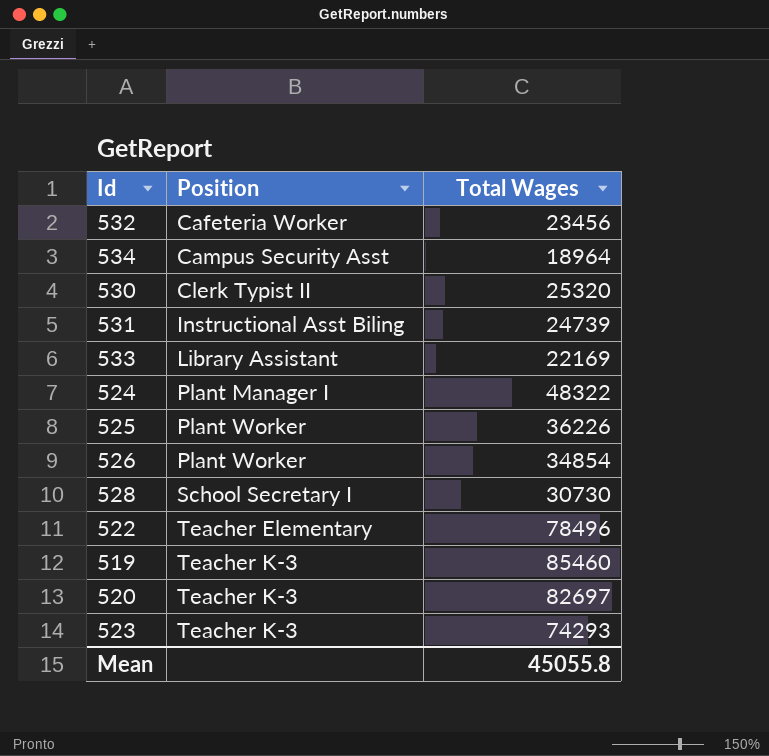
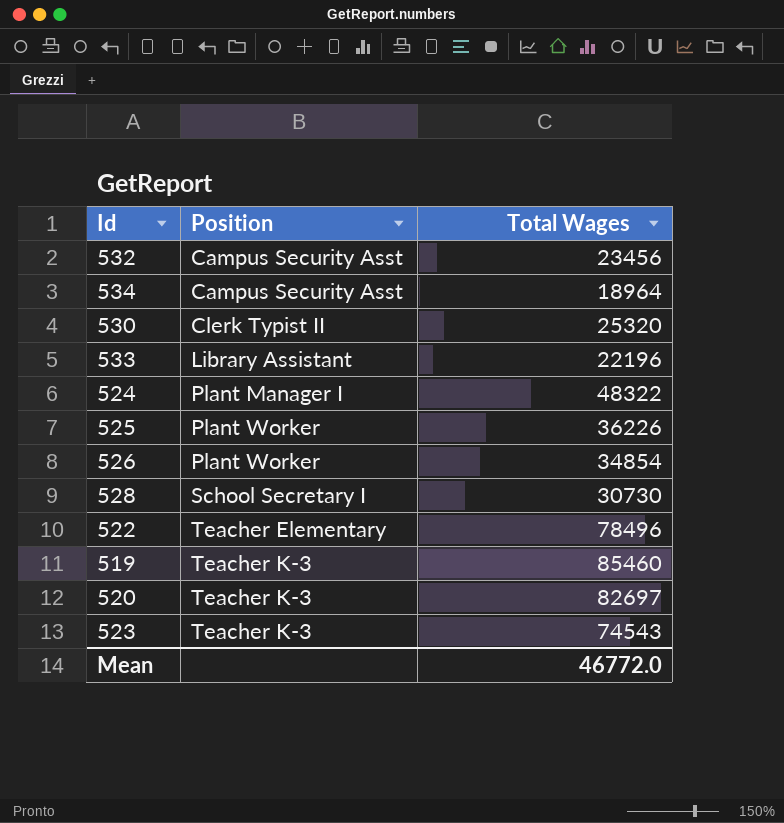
row 531: Instructional Asst Biling | 24739 -> none
532 | Position: Cafeteria Worker -> Campus Security Asst
533 | Total Wages: 22169 -> 22196
523 | Total Wages: 74293 -> 74543
Mean | Total Wages: 45055.8 -> 46772.0

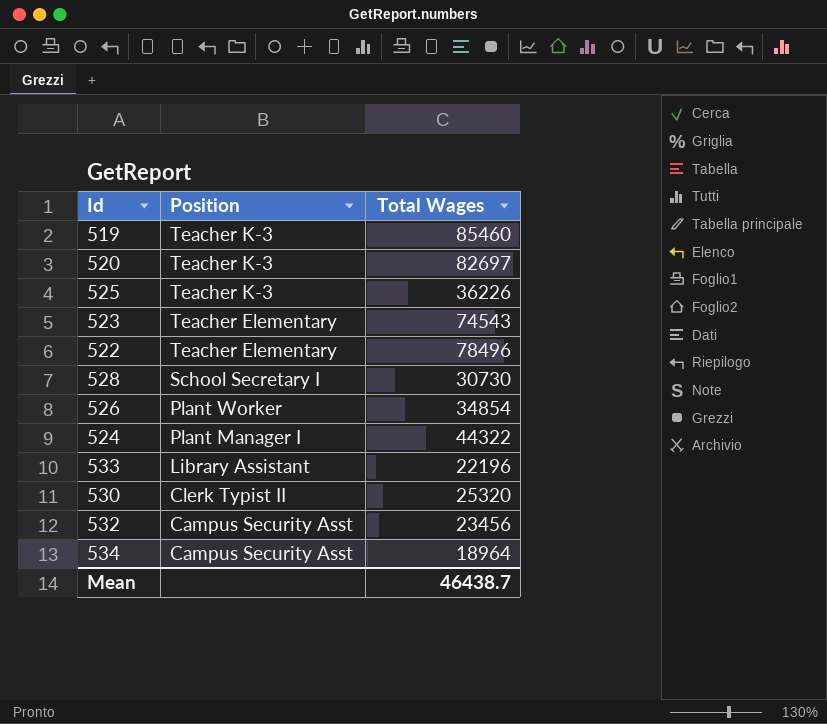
row order: Position ascending -> Position descending
525 | Position: Plant Worker -> Teacher K-3
523 | Position: Teacher K-3 -> Teacher Elementary
524 | Total Wages: 48322 -> 44322
Mean | Total Wages: 46772.0 -> 46438.7

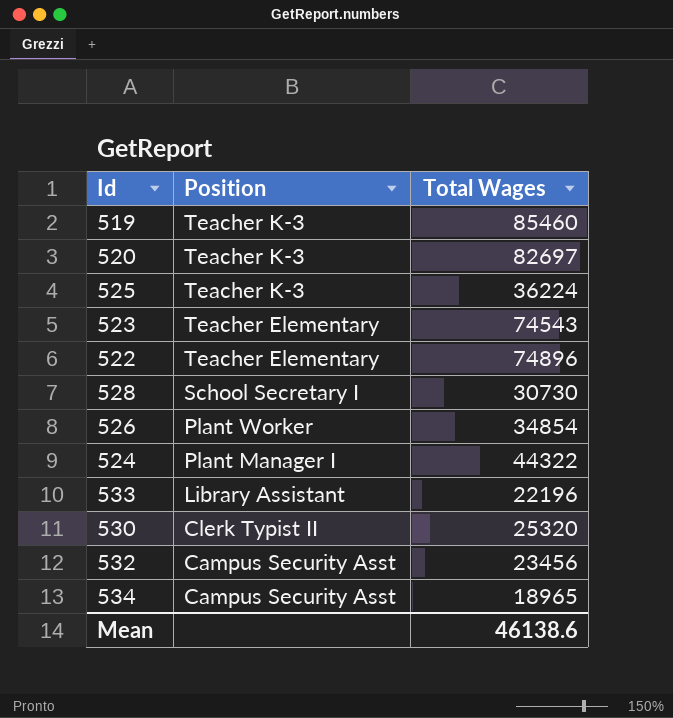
525 | Total Wages: 36226 -> 36224
522 | Total Wages: 78496 -> 74896
534 | Total Wages: 18964 -> 18965
Mean | Total Wages: 46438.7 -> 46138.6

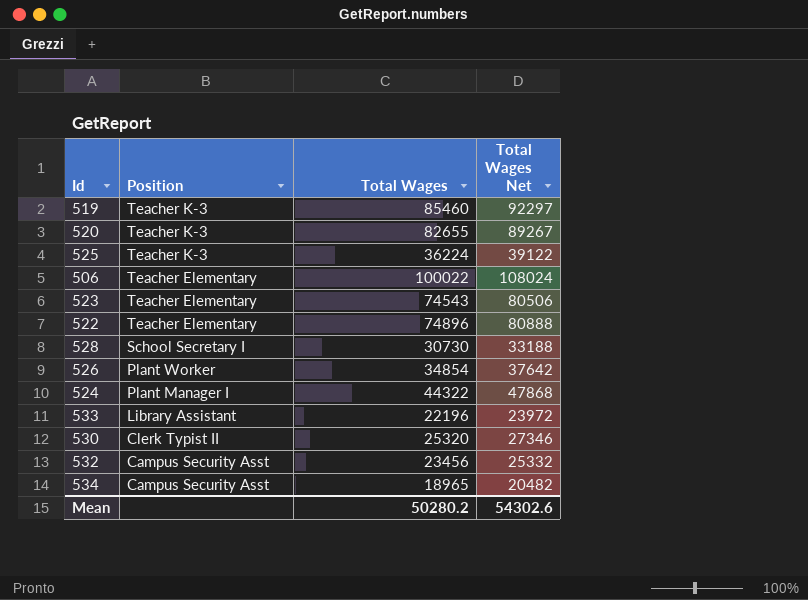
column Total Wages Net | formula: none -> [Total Wages] * 1.08
520 | Total Wages: 82697 -> 82655
row 506: none -> Teacher Elementary | 100022 | 108024
Mean | Total Wages: 46138.6 -> 50280.2

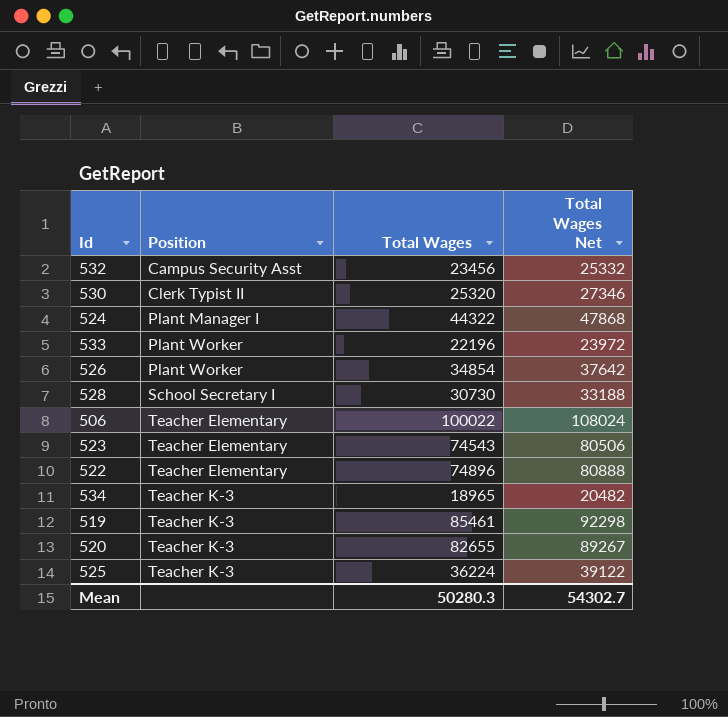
row order: Position descending -> Position ascending
533 | Position: Library Assistant -> Plant Worker
534 | Position: Campus Security Asst -> Teacher K-3
519 | Total Wages: 85460 -> 85461
519 | Total Wages Net: 92297 -> 92298
Mean | Total Wages: 50280.2 -> 50280.3
Mean | Total Wages Net: 54302.6 -> 54302.7

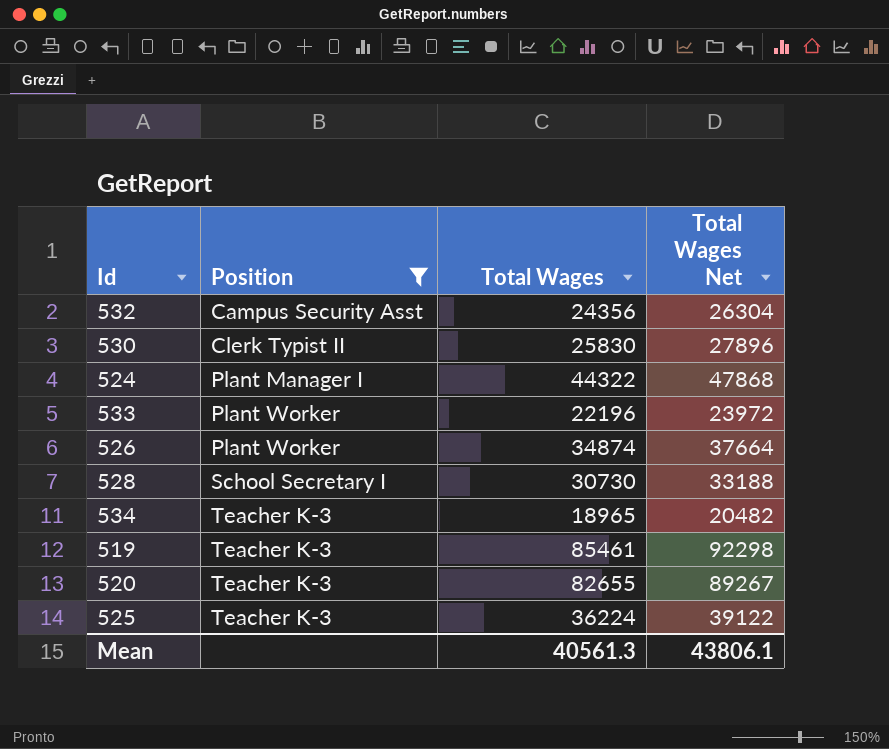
filter: none -> Position != Teacher Elementary
532 | Total Wages: 23456 -> 24356
532 | Total Wages Net: 25332 -> 26304
530 | Total Wages: 25320 -> 25830
530 | Total Wages Net: 27346 -> 27896
526 | Total Wages: 34854 -> 34874
526 | Total Wages Net: 37642 -> 37664
Mean | Total Wages: 50280.3 -> 40561.3
Mean | Total Wages Net: 54302.7 -> 43806.1

